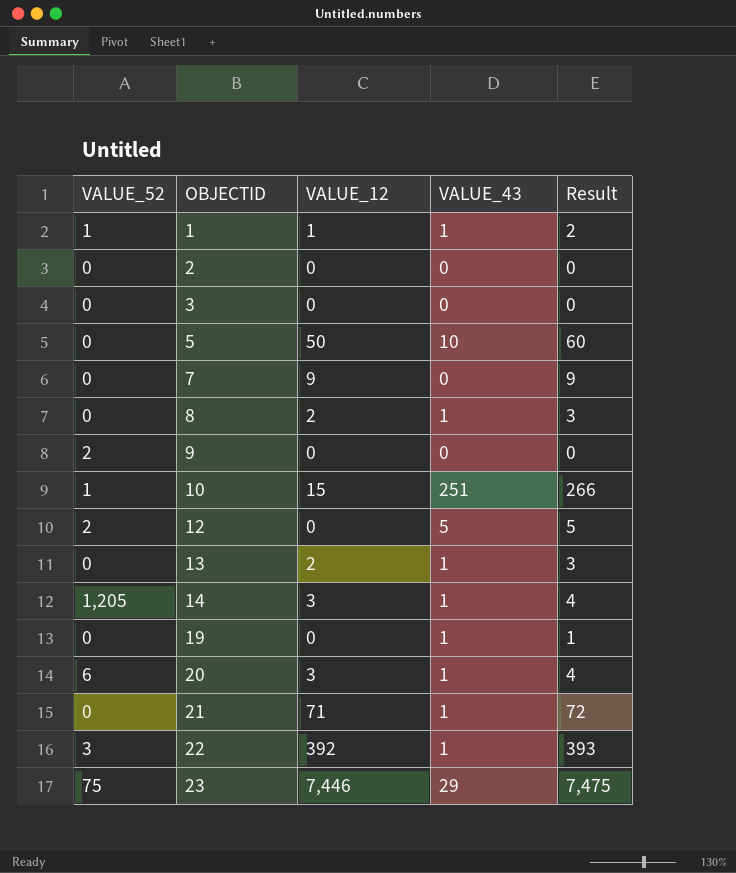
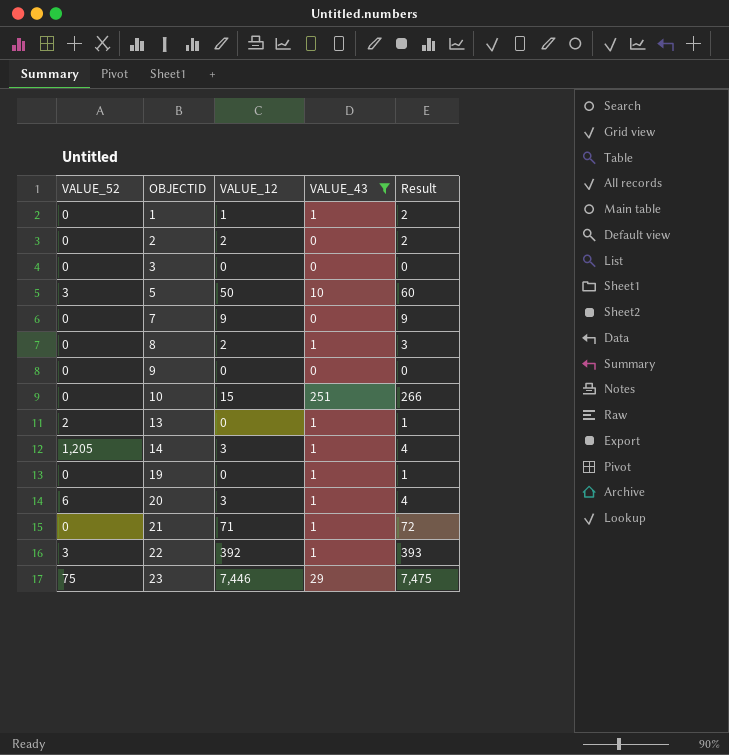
filter: none -> VALUE_43 != 5
1 | VALUE_52: 1 -> 0
2 | VALUE_12: 0 -> 2
2 | Result: 0 -> 2
5 | VALUE_52: 0 -> 3
9 | VALUE_52: 2 -> 0
10 | VALUE_52: 1 -> 0
13 | VALUE_52: 0 -> 2
13 | VALUE_12: 2 -> 0
13 | Result: 3 -> 1

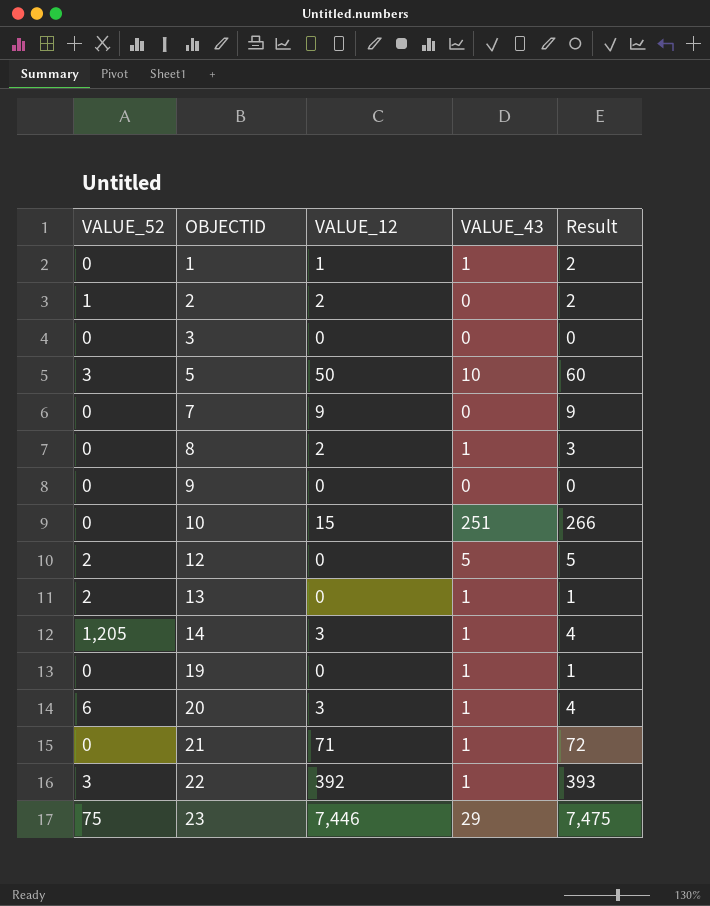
filter: VALUE_43 != 5 -> none
2 | VALUE_52: 0 -> 1

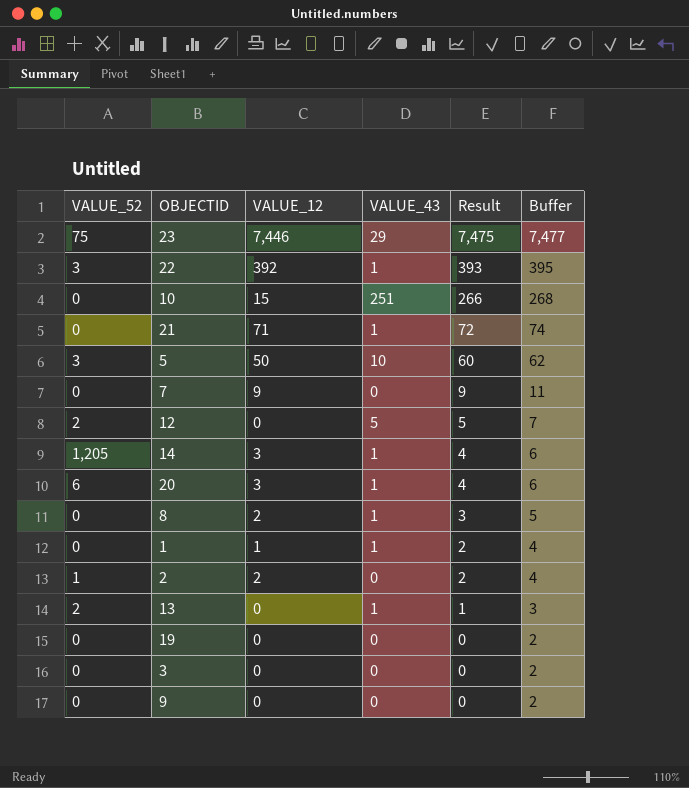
row order: OBJECTID ascending -> Result descending
column Buffer | formula: none -> [Result] + 2
19 | VALUE_43: 1 -> 0
19 | Result: 1 -> 0

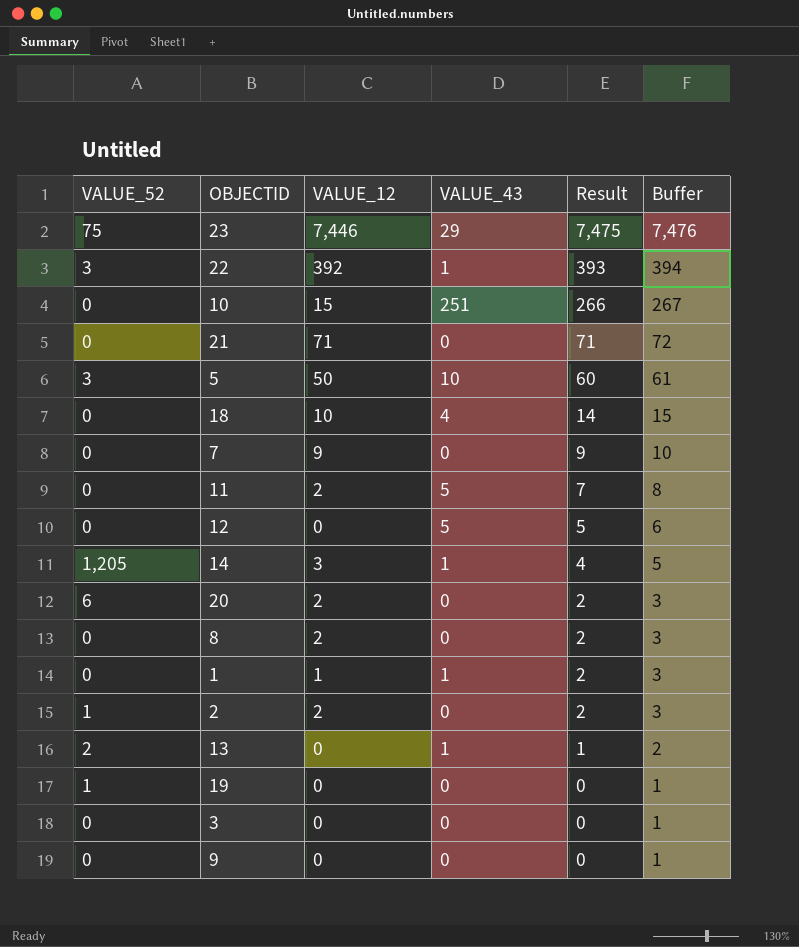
column Buffer | formula: [Result] + 2 -> [Result] + 1
21 | VALUE_43: 1 -> 0
21 | Result: 72 -> 71
row 18: none -> 0 | 10 | 4 | 14 | 15
row 11: none -> 0 | 2 | 5 | 7 | 8
12 | VALUE_52: 2 -> 0
20 | VALUE_12: 3 -> 2
20 | VALUE_43: 1 -> 0
20 | Result: 4 -> 2
8 | VALUE_43: 1 -> 0
8 | Result: 3 -> 2
19 | VALUE_52: 0 -> 1

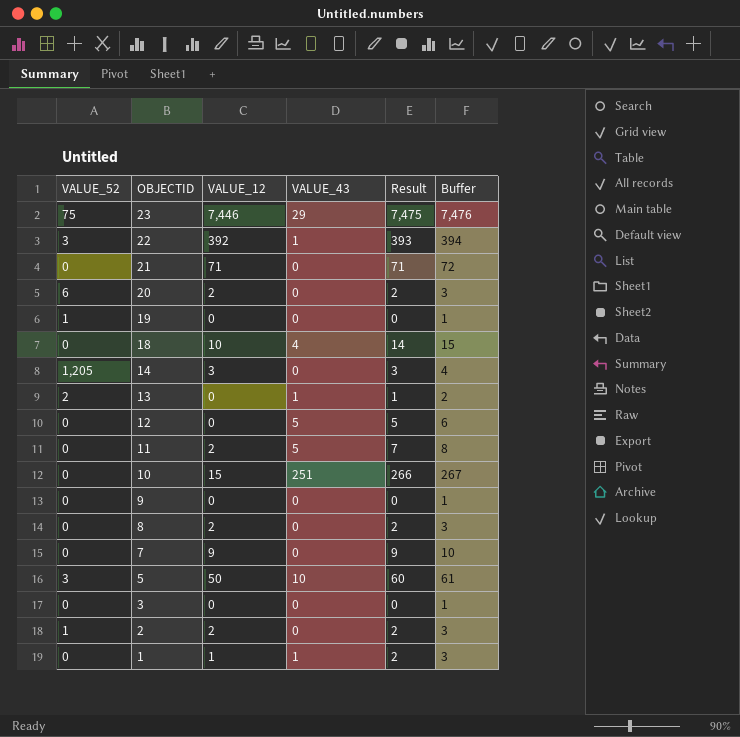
row order: Result descending -> OBJECTID descending
14 | VALUE_43: 1 -> 0
14 | Result: 4 -> 3
14 | Buffer: 5 -> 4

